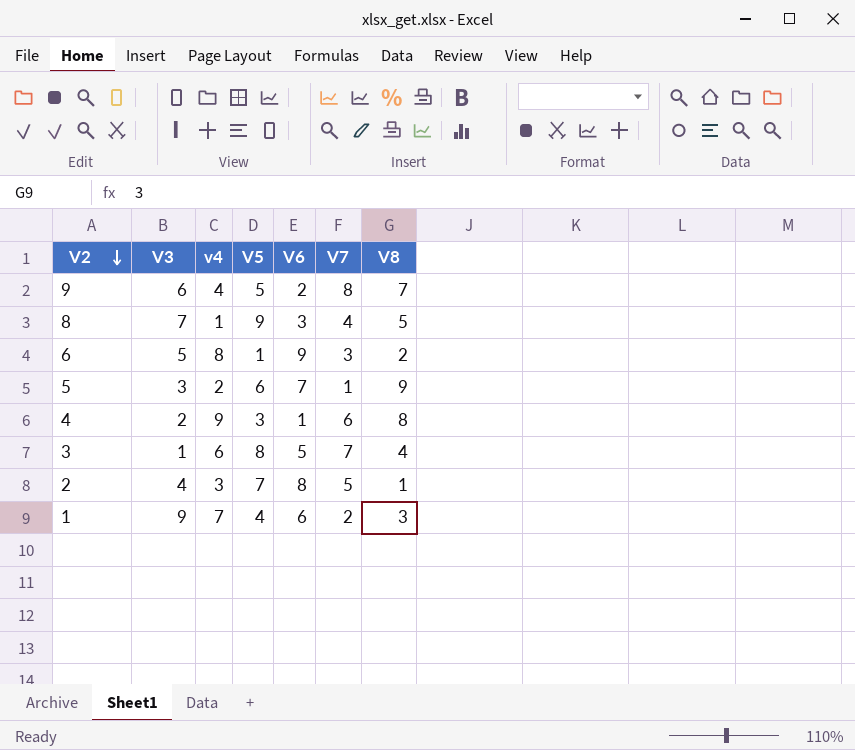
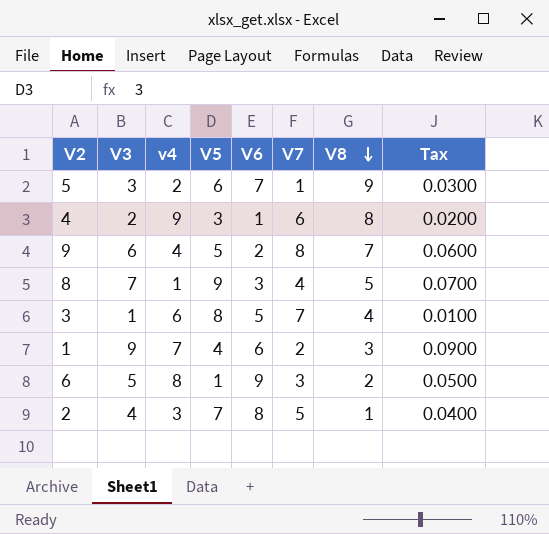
row order: V2 descending -> V8 descending
column Tax | formula: none -> [V3] * 0.01

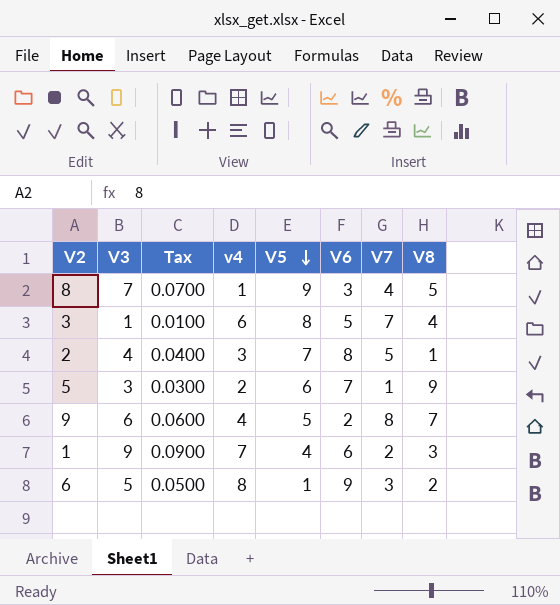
row order: V8 descending -> V5 descending
column Tax | position: 8 -> 3
row 4: 2 | 9 | 3 | 1 | 6 | 8 | 0.0200 -> none

